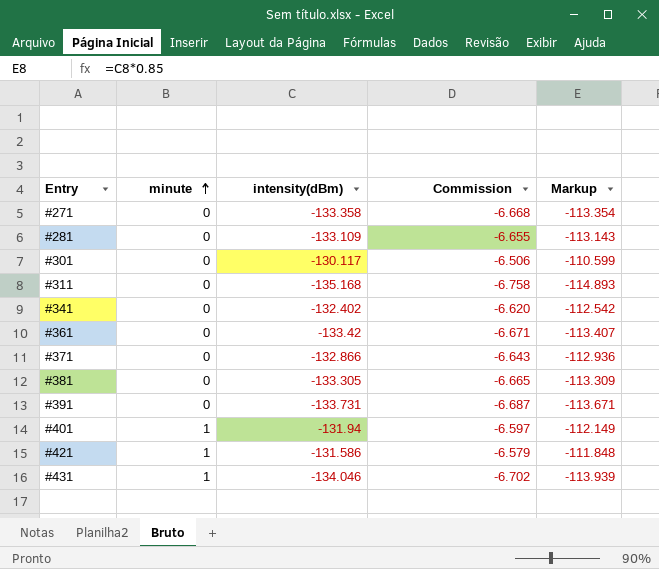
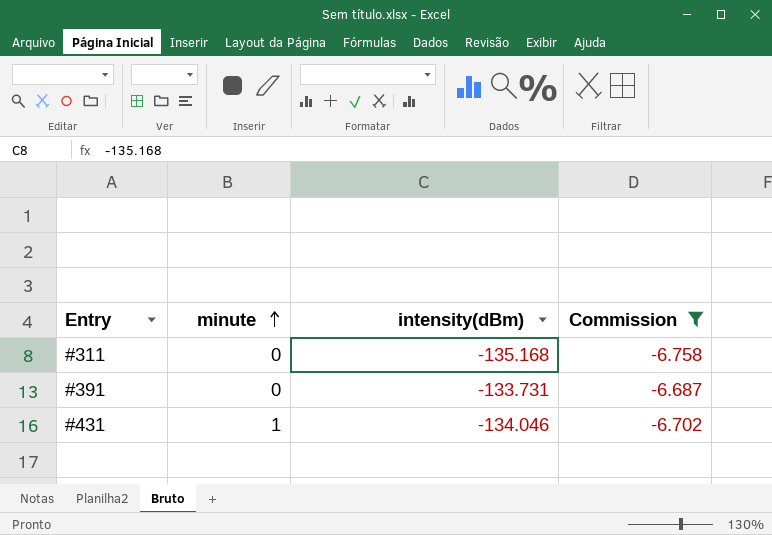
filter: none -> Commission <= -6.687
column Markup | formula: [intensity(dBm)] * 0.85 -> none

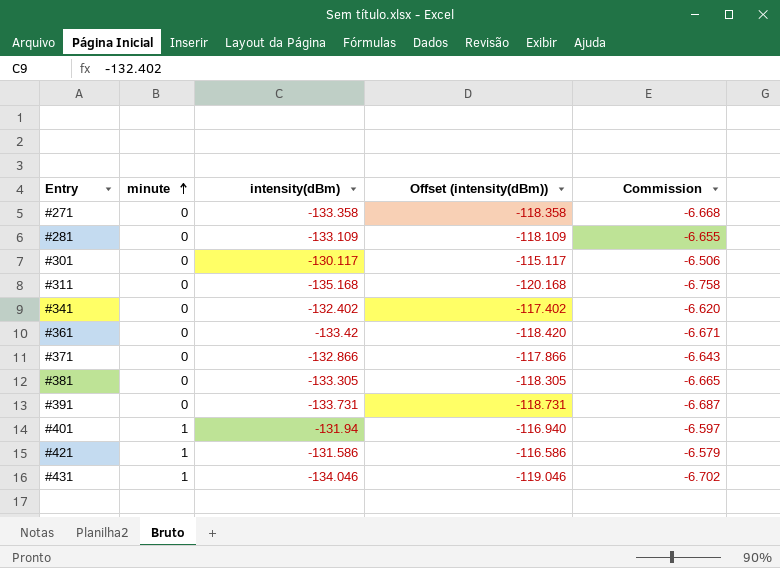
filter: Commission <= -6.687 -> none
column Offset (intensity(dBm)) | formula: none -> [intensity(dBm)] + 15

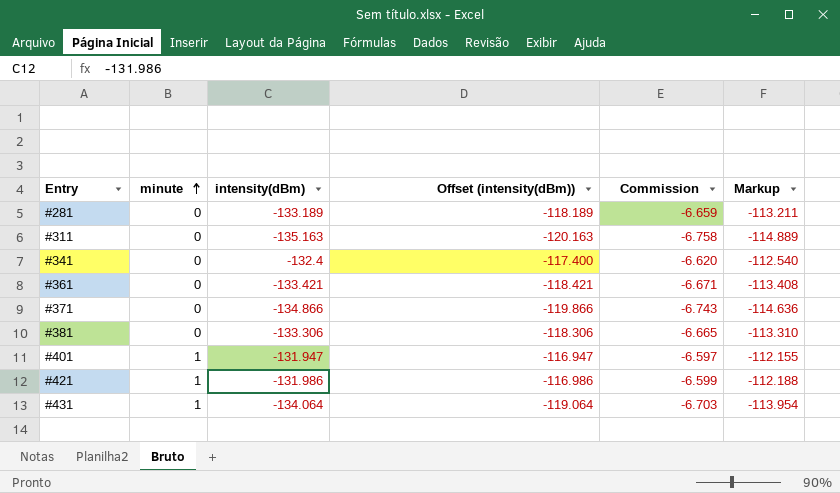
column Markup | formula: none -> [intensity(dBm)] * 0.85
row #271: 0 | -133.358 | -118.358 | -6.668 -> none
row #301: 0 | -130.117 | -115.117 | -6.506 -> none
row #391: 0 | -133.731 | -118.731 | -6.687 -> none
#281 | intensity(dBm): -133.109 -> -133.189
#281 | Offset (intensity(dBm)): -118.109 -> -118.189
#281 | Commission: -6.655 -> -6.659
#311 | intensity(dBm): -135.168 -> -135.163
#311 | Offset (intensity(dBm)): -120.168 -> -120.163
#341 | intensity(dBm): -132.402 -> -132.4
#341 | Offset (intensity(dBm)): -117.402 -> -117.400
#361 | intensity(dBm): -133.42 -> -133.421
#361 | Offset (intensity(dBm)): -118.420 -> -118.421
#371 | intensity(dBm): -132.866 -> -134.866
#371 | Offset (intensity(dBm)): -117.866 -> -119.866
#371 | Commission: -6.643 -> -6.743
#381 | intensity(dBm): -133.305 -> -133.306
#381 | Offset (intensity(dBm)): -118.305 -> -118.306
#401 | intensity(dBm): -131.94 -> -131.947
#401 | Offset (intensity(dBm)): -116.940 -> -116.947
#421 | intensity(dBm): -131.586 -> -131.986
#421 | Offset (intensity(dBm)): -116.586 -> -116.986
#421 | Commission: -6.579 -> -6.599
#431 | intensity(dBm): -134.046 -> -134.064
#431 | Offset (intensity(dBm)): -119.046 -> -119.064
#431 | Commission: -6.702 -> -6.703

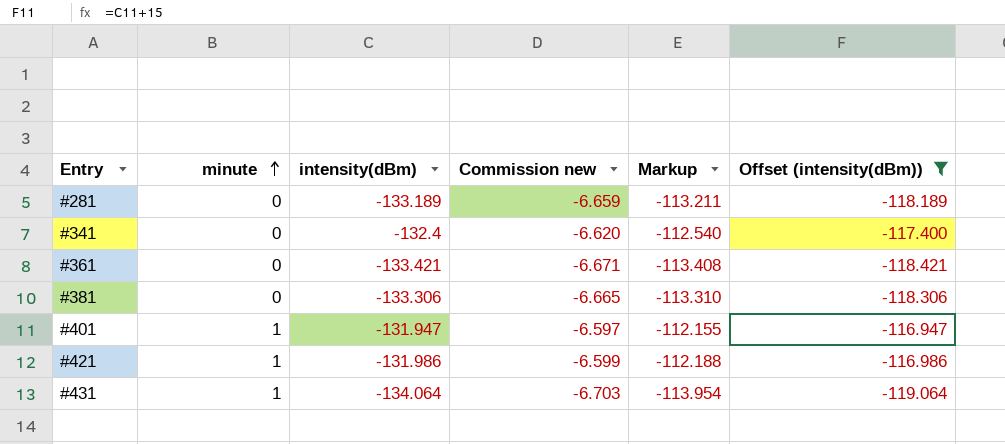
filter: none -> Offset (intensity(dBm)) >= -119.064
column name: Commission -> Commission new
column Offset (intensity(dBm)) | position: 4 -> 6

